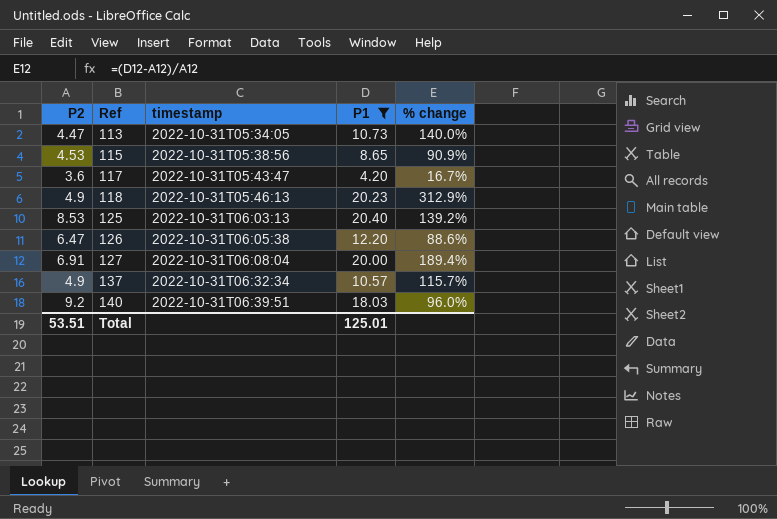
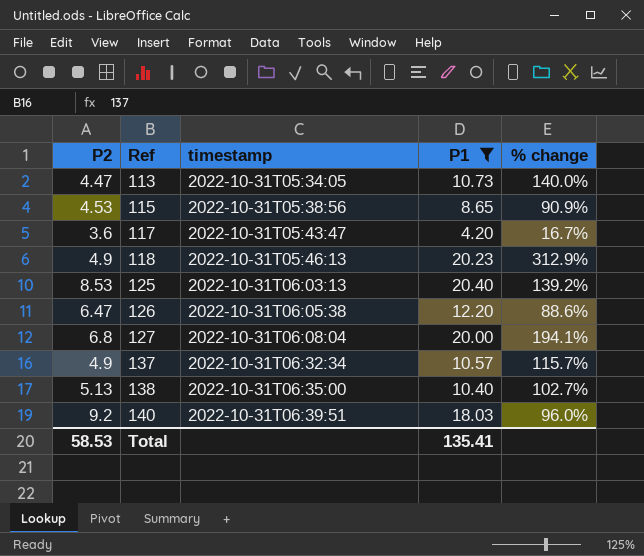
127 | P2: 6.91 -> 6.8
127 | % change: 189.4% -> 194.1%
row 138: none -> 5.13 | 2022-10-31T06:35:00 | 10.40 | 102.7%
Total | P2: 53.51 -> 58.53
Total | P1: 125.01 -> 135.41

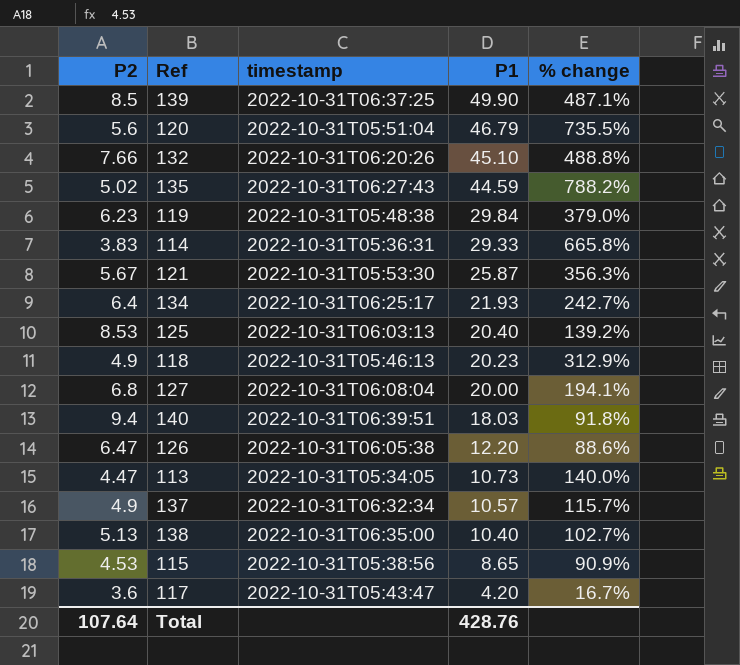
filter: P1 <= 20.40 -> none
row order: Ref ascending -> P1 descending
140 | P2: 9.2 -> 9.4
140 | % change: 96.0% -> 91.8%
Total | P2: 58.53 -> 107.64
Total | P1: 135.41 -> 428.76

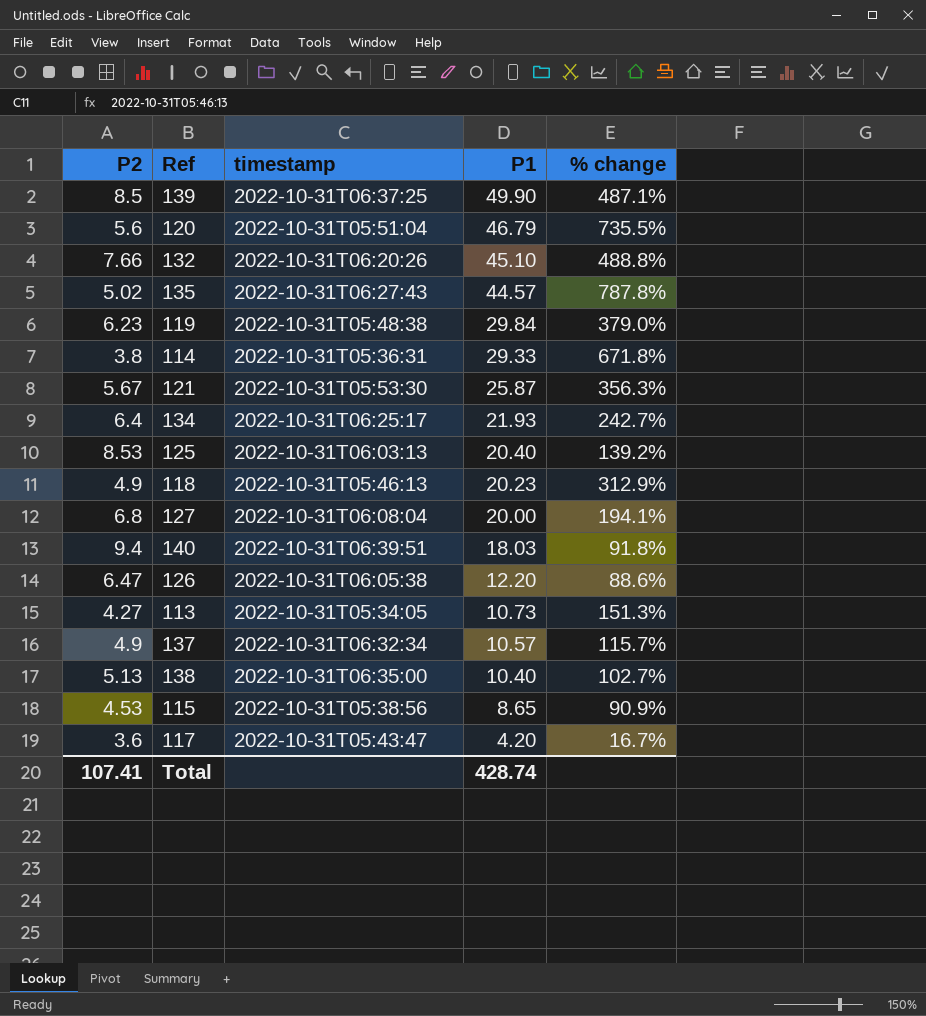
135 | P1: 44.59 -> 44.57
135 | % change: 788.2% -> 787.8%
114 | P2: 3.83 -> 3.8
114 | % change: 665.8% -> 671.8%
113 | P2: 4.47 -> 4.27
113 | % change: 140.0% -> 151.3%
Total | P2: 107.64 -> 107.41
Total | P1: 428.76 -> 428.74

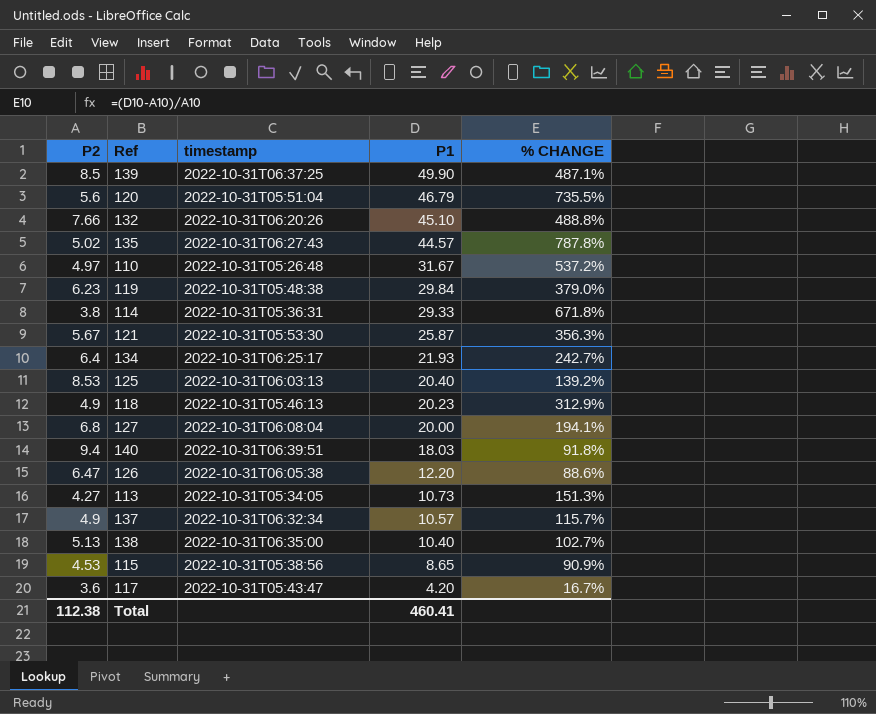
column name: % change -> % CHANGE
row 110: none -> 4.97 | 2022-10-31T05:26:48 | 31.67 | 537.2%
Total | P2: 107.41 -> 112.38
Total | P1: 428.74 -> 460.41

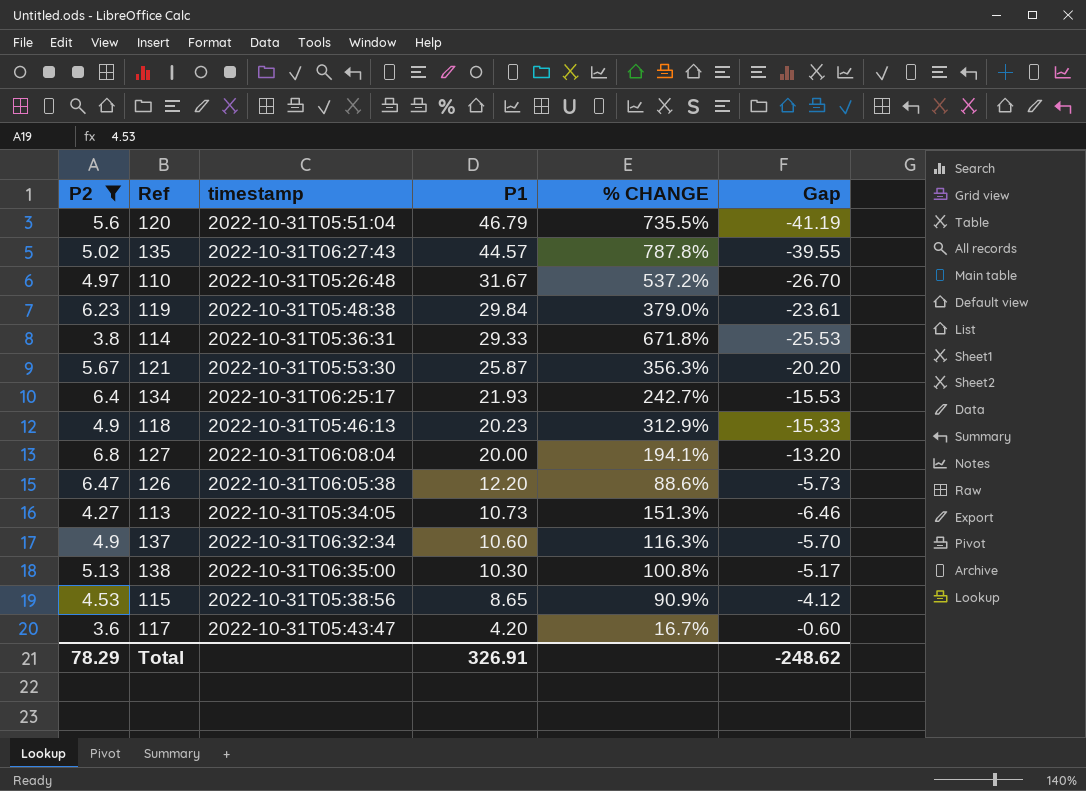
filter: none -> P2 <= 6.8
column Gap | formula: none -> [P2] - [P1]
137 | P1: 10.57 -> 10.60
137 | % CHANGE: 115.7% -> 116.3%
138 | P1: 10.40 -> 10.30
138 | % CHANGE: 102.7% -> 100.8%
Total | P2: 112.38 -> 78.29
Total | P1: 460.41 -> 326.91

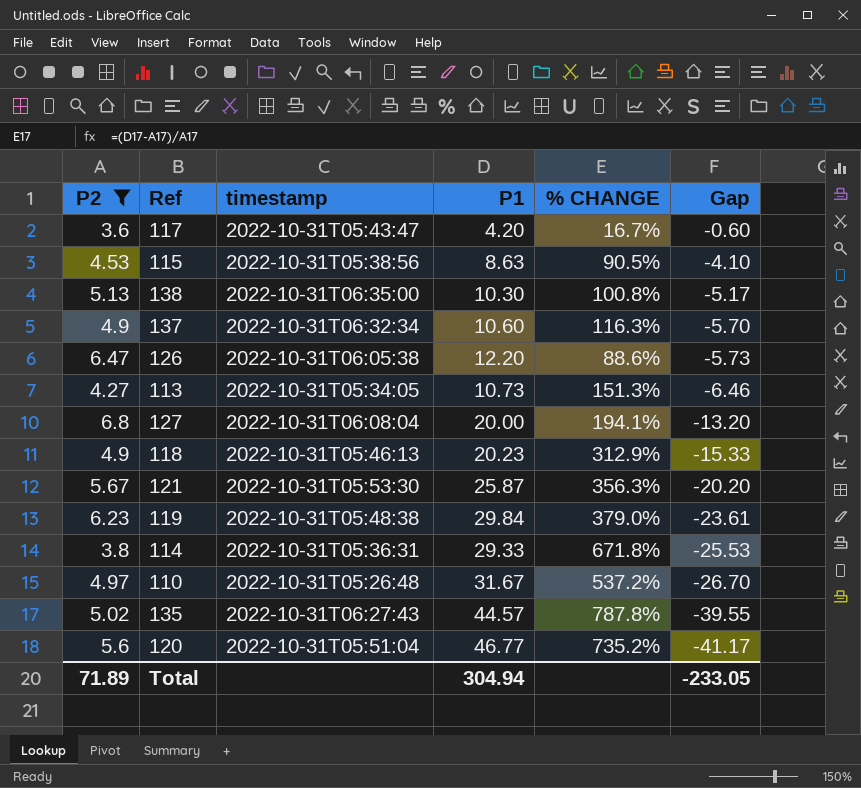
row order: P1 descending -> Gap descending
row 134: 6.4 | 2022-10-31T06:25:17 | 21.93 | 242.7% | -15.53 -> none
115 | P1: 8.65 -> 8.63
115 | % CHANGE: 90.9% -> 90.5%
115 | Gap: -4.12 -> -4.10
120 | P1: 46.79 -> 46.77
120 | % CHANGE: 735.5% -> 735.2%
120 | Gap: -41.19 -> -41.17
Total | P2: 78.29 -> 71.89
Total | P1: 326.91 -> 304.94
Total | Gap: -248.62 -> -233.05

